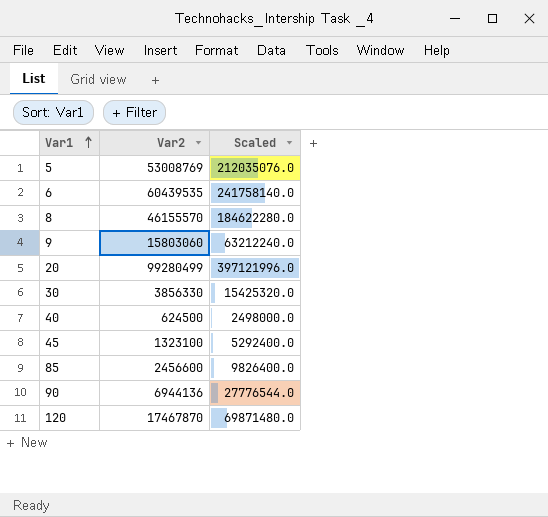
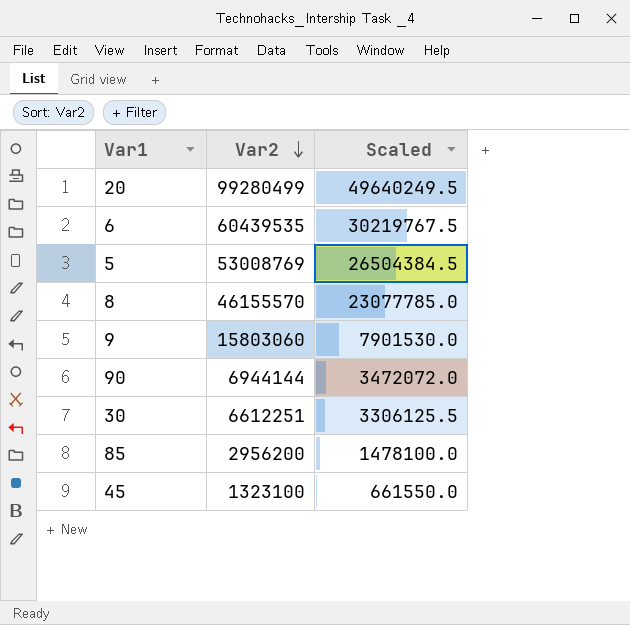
row order: Var1 ascending -> Var2 descending
column Scaled | formula: [Var2] * 4 -> [Var2] * 0.5
row 40: 624500 | 2498000.0 -> none
row 120: 17467870 | 69871480.0 -> none
90 | Var2: 6944136 -> 6944144
30 | Var2: 3856330 -> 6612251
85 | Var2: 2456600 -> 2956200

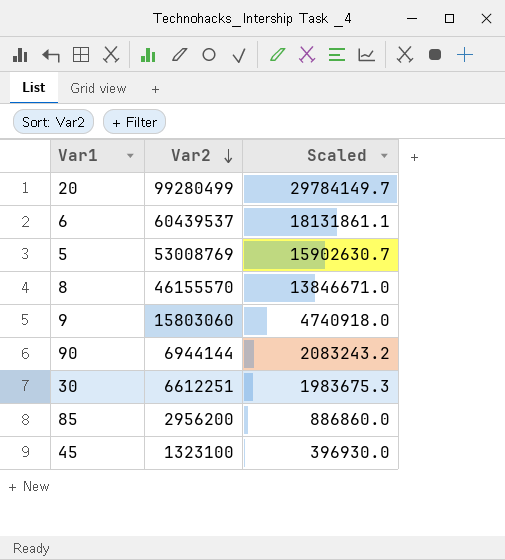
column Scaled | formula: [Var2] * 0.5 -> [Var2] * 0.3
6 | Var2: 60439535 -> 60439537

